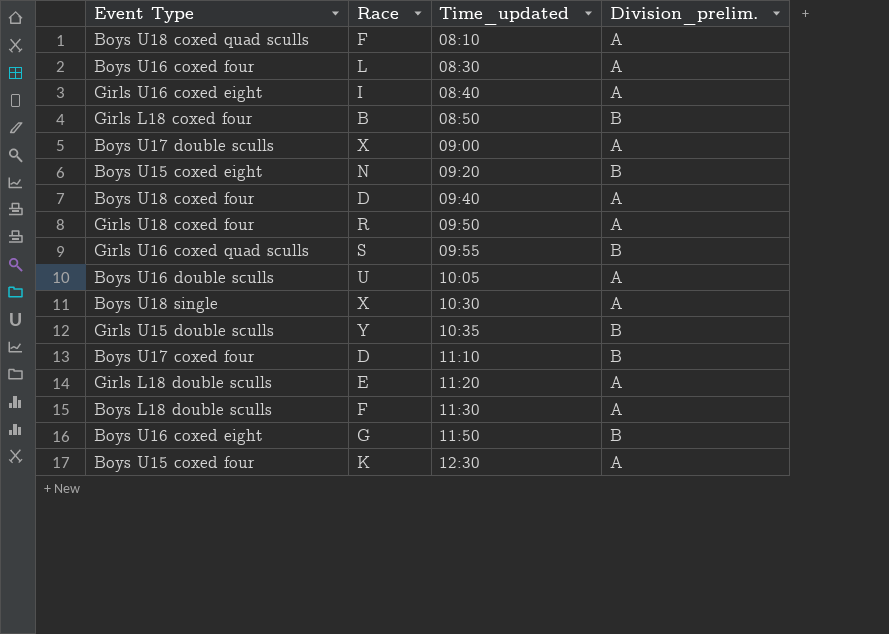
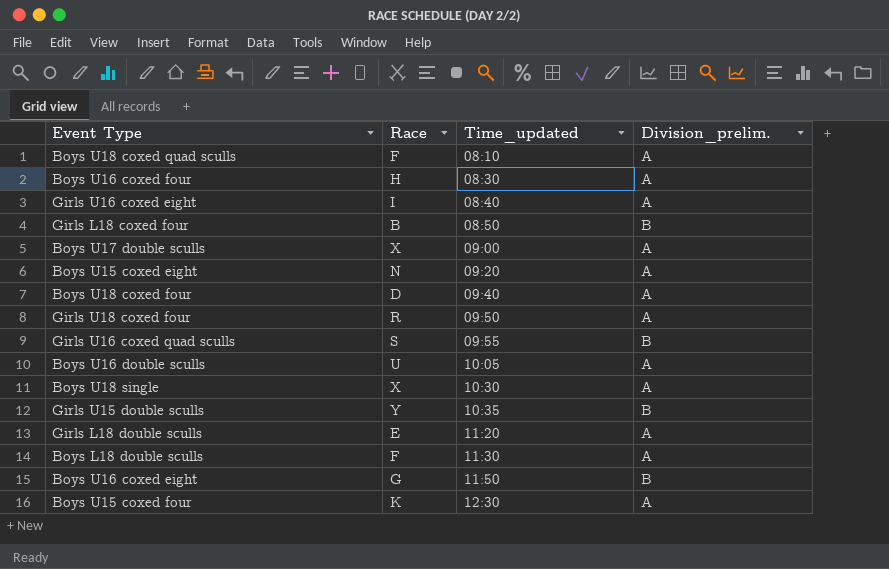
row Boys U17 coxed four: D | 11:10 | B -> none
Boys U16 coxed four | Race: L -> H
Boys U15 coxed eight | Division_prelim.: B -> A

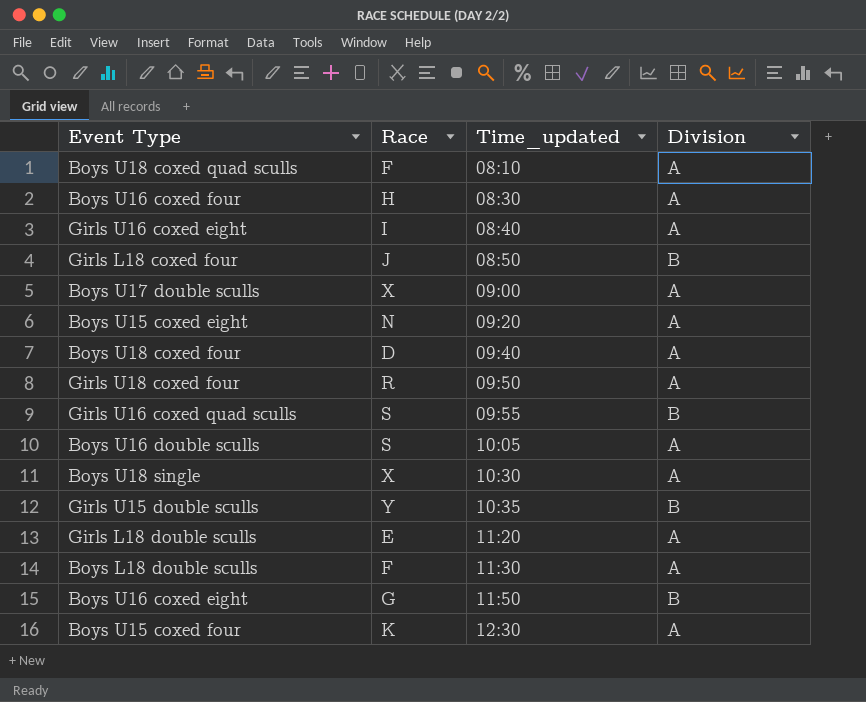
column name: Division_prelim. -> Division
Girls L18 coxed four | Race: B -> J
Boys U16 double sculls | Race: U -> S

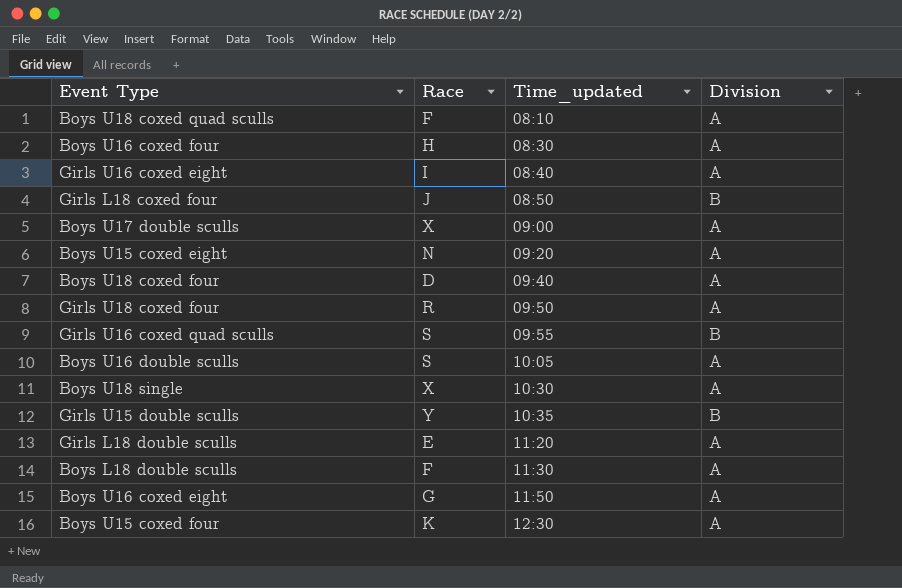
Boys U16 coxed eight | Division: B -> A

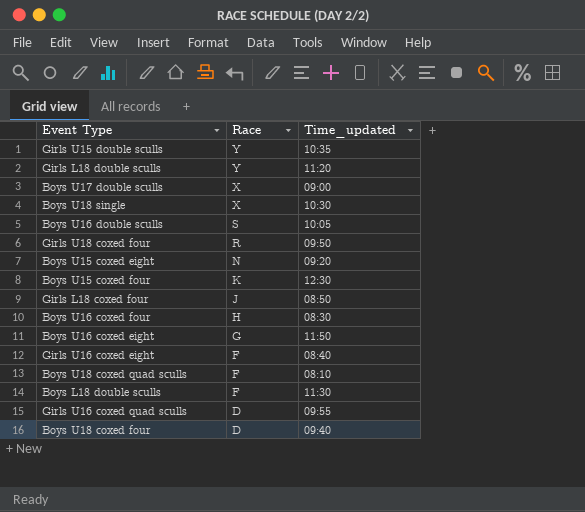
row order: Time_updated ascending -> Race descending
column Division | position: 4 -> none
Girls L18 double sculls | Race: E -> Y
Girls U16 coxed eight | Race: I -> F
Girls U16 coxed quad sculls | Race: S -> D

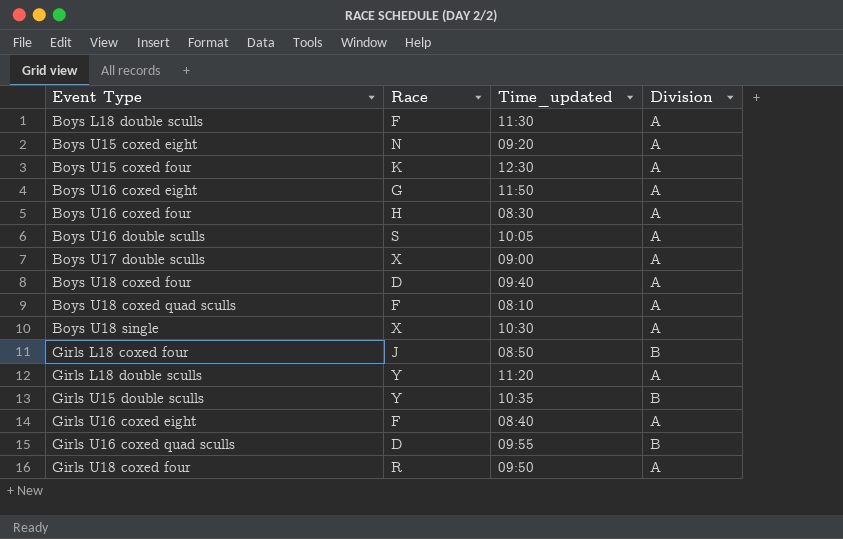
row order: Race descending -> Event Type ascending
column Division | position: none -> 4

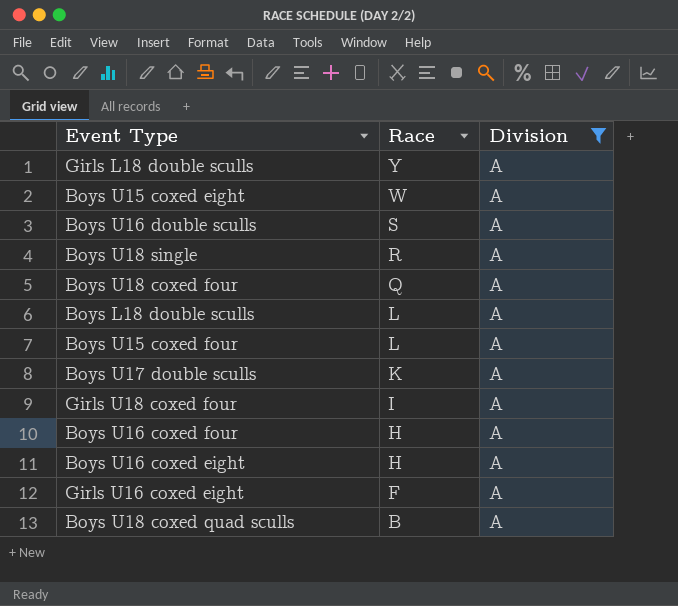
filter: none -> Division = A
row order: Event Type ascending -> Race descending
column Time_updated | position: 3 -> none
Boys U15 coxed eight | Race: N -> W
Boys U18 single | Race: X -> R
Boys U18 coxed four | Race: D -> Q
Boys L18 double sculls | Race: F -> L
Boys U15 coxed four | Race: K -> L
Boys U17 double sculls | Race: X -> K
Girls U18 coxed four | Race: R -> I
Boys U16 coxed eight | Race: G -> H
Boys U18 coxed quad sculls | Race: F -> B

